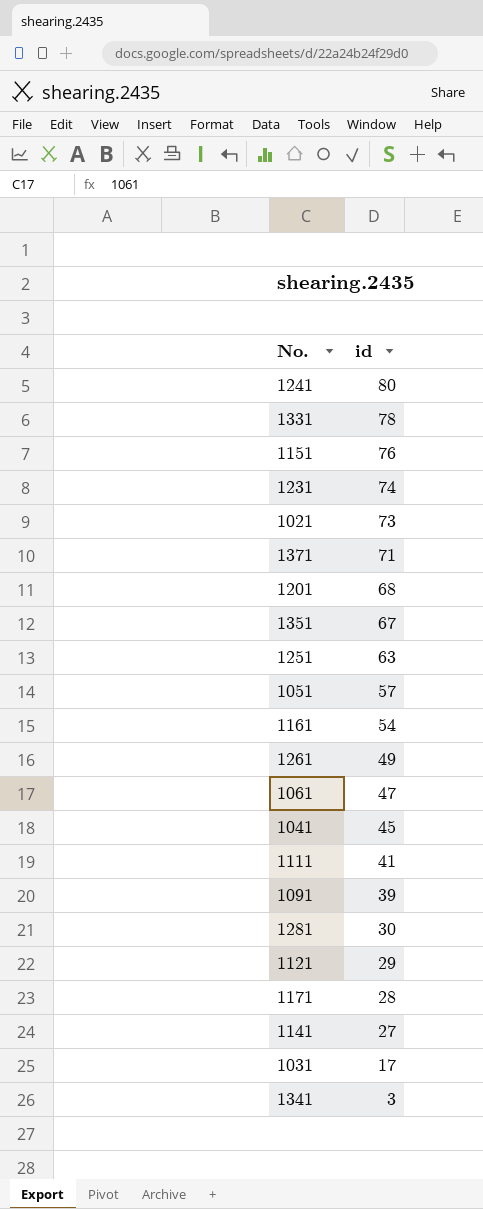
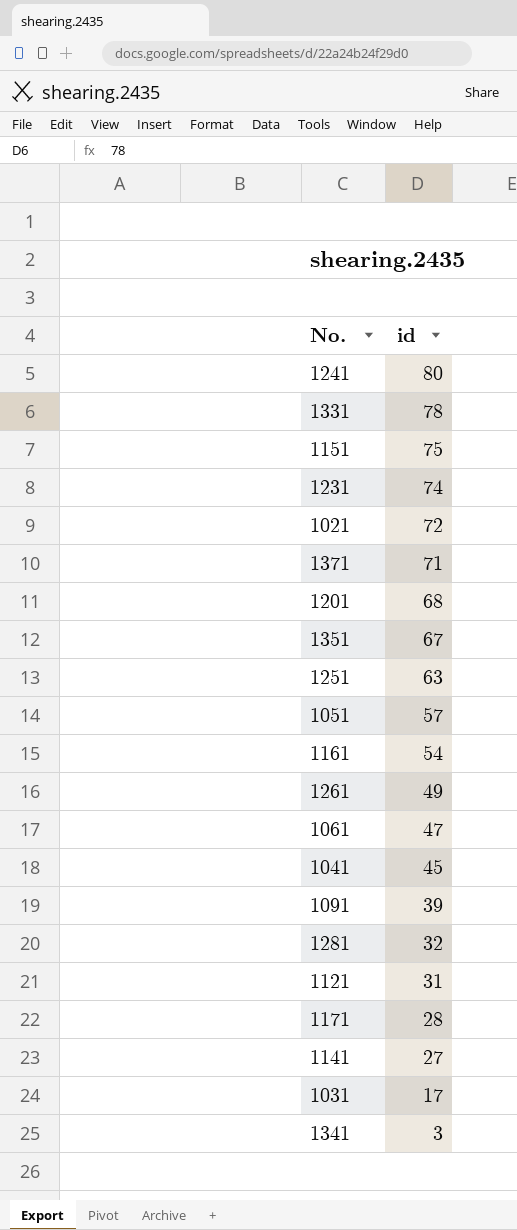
row 1111: 41 -> none
1151 | id: 76 -> 75
1021 | id: 73 -> 72
1281 | id: 30 -> 32
1121 | id: 29 -> 31

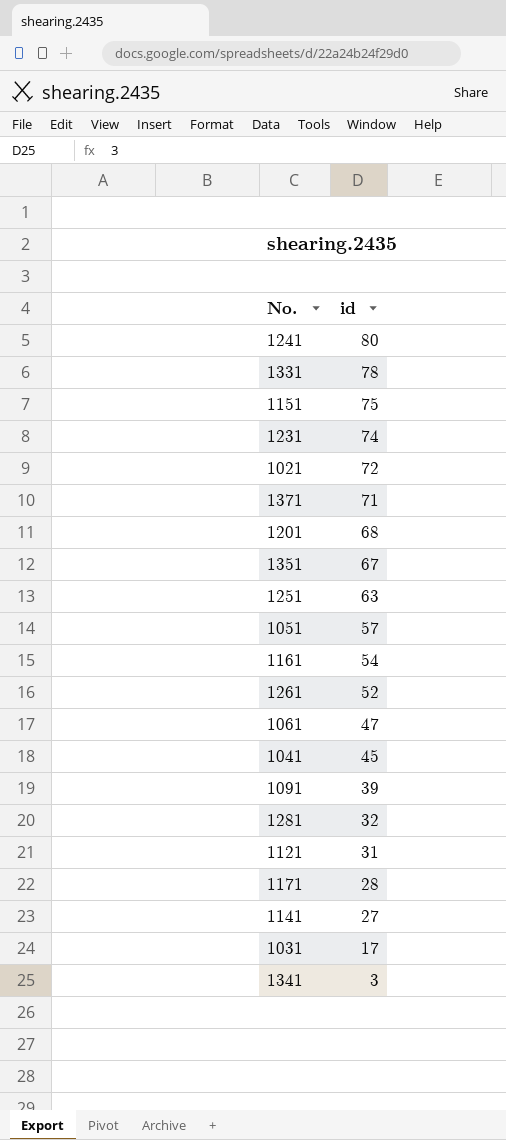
1261 | id: 49 -> 52

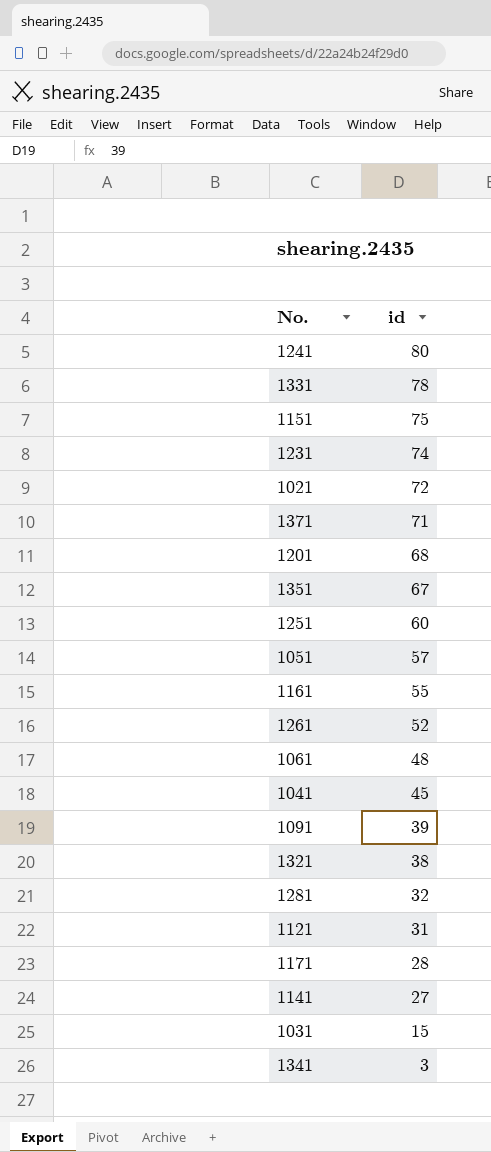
1251 | id: 63 -> 60
1161 | id: 54 -> 55
1061 | id: 47 -> 48
row 1321: none -> 38
1031 | id: 17 -> 15

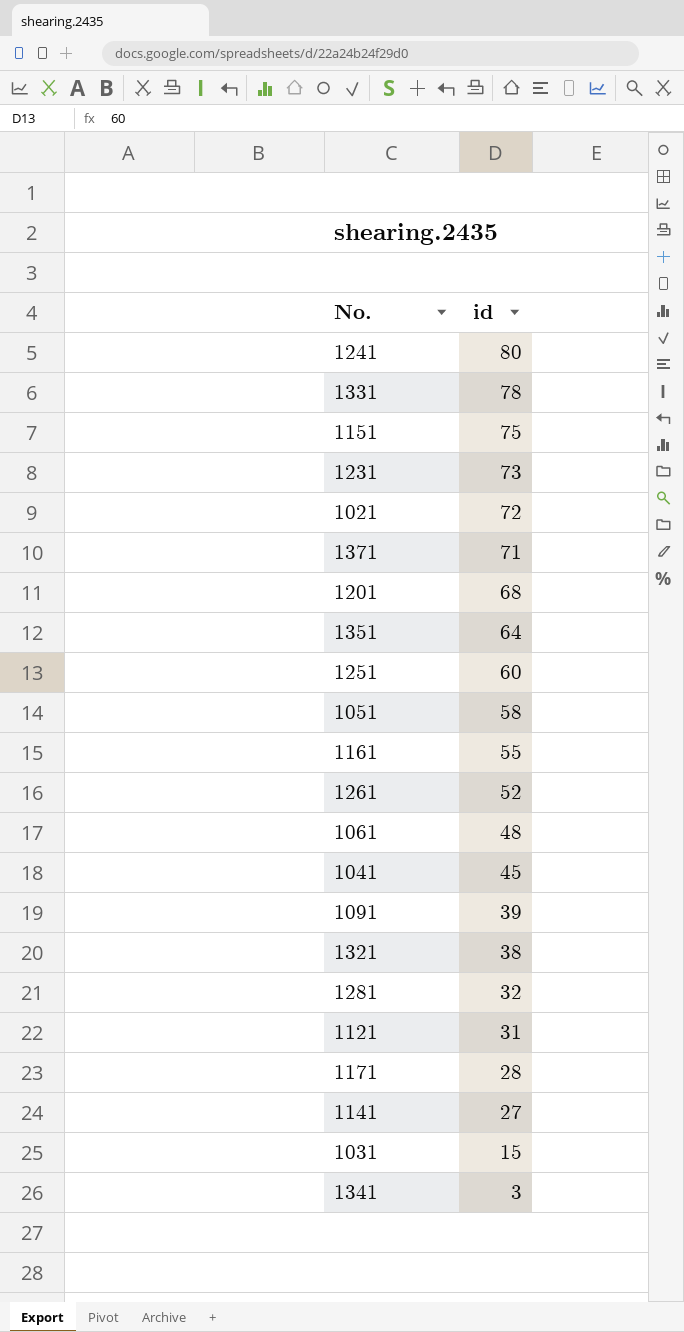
1231 | id: 74 -> 73
1351 | id: 67 -> 64
1051 | id: 57 -> 58

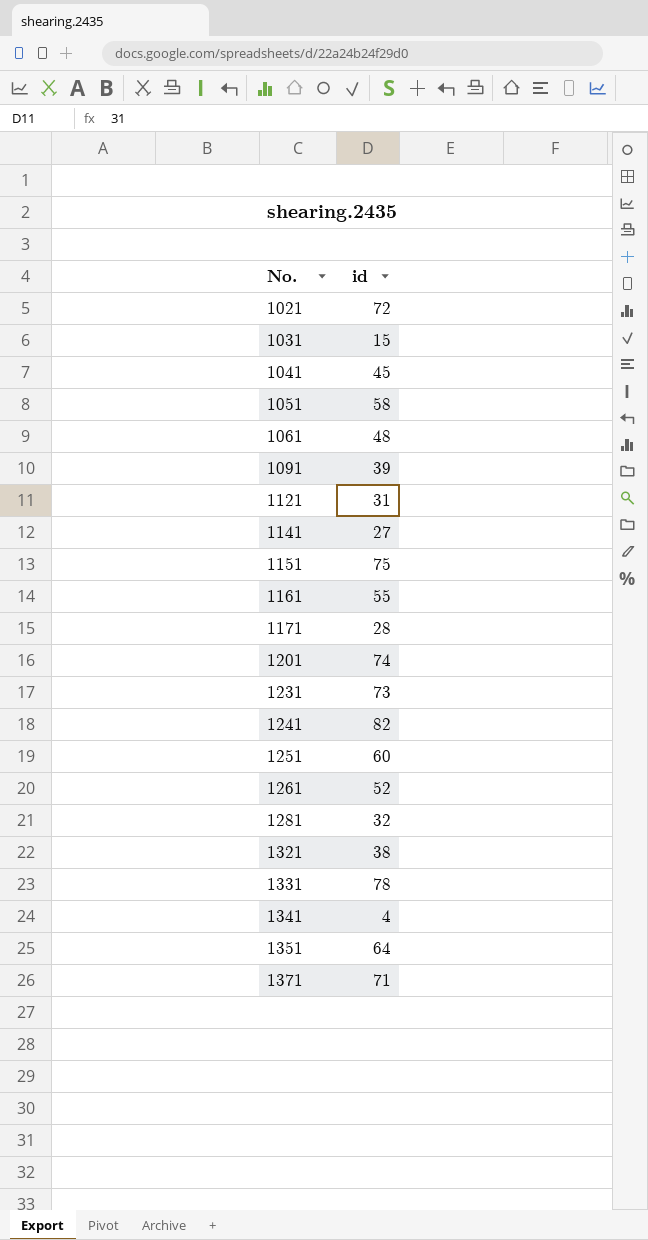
row order: id descending -> No. ascending
1201 | id: 68 -> 74
1241 | id: 80 -> 82
1341 | id: 3 -> 4

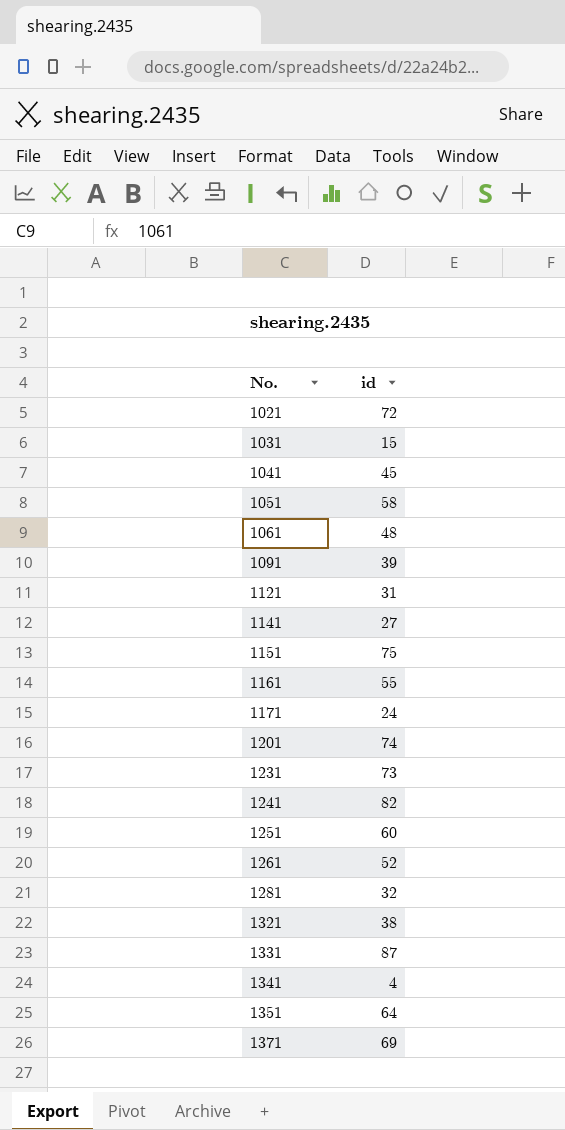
1171 | id: 28 -> 24
1331 | id: 78 -> 87
1371 | id: 71 -> 69

